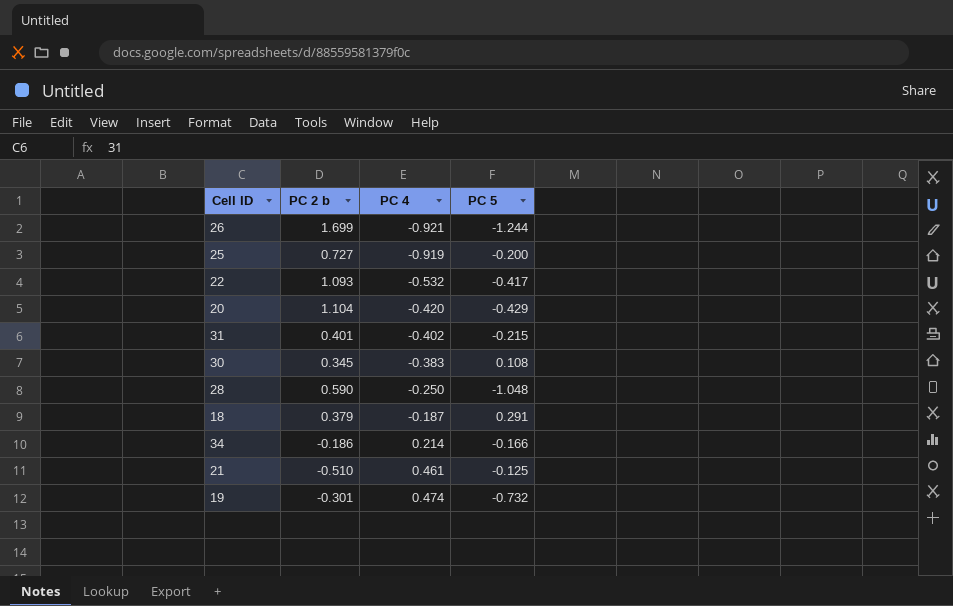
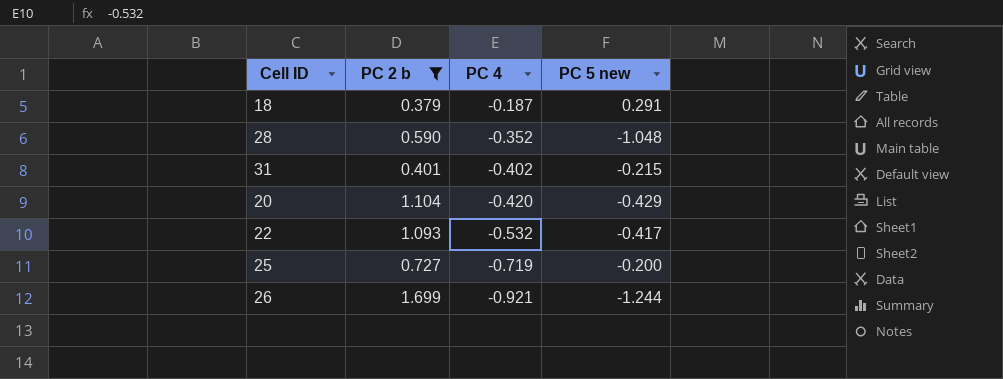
filter: none -> PC 2 b >= 0.379
row order: PC 4 ascending -> PC 4 descending
column name: PC 5 -> PC 5 new
28 | PC 4: -0.250 -> -0.352
25 | PC 4: -0.919 -> -0.719

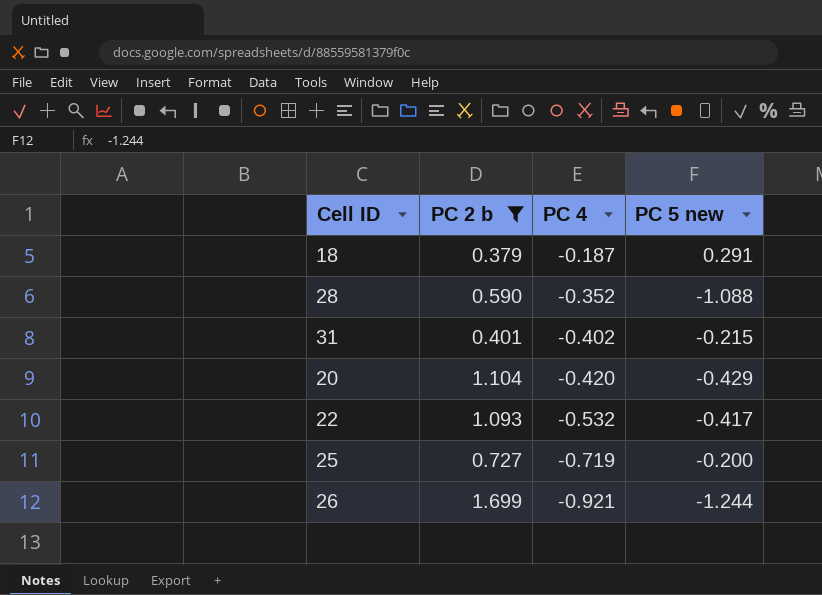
28 | PC 5 new: -1.048 -> -1.088

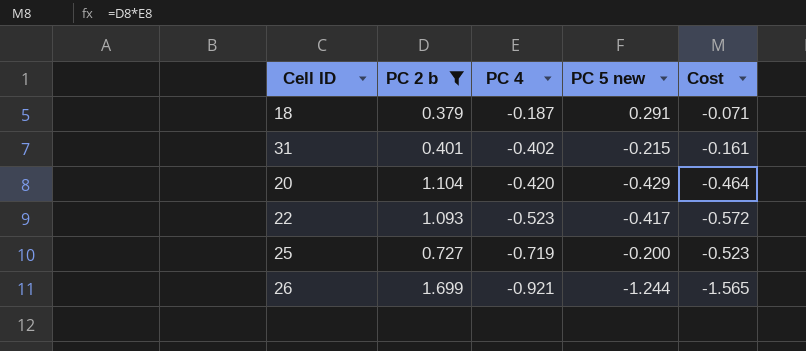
column Cost | formula: none -> [PC 2 b] * [PC 4]
row 28: 0.590 | -0.352 | -1.088 -> none
22 | PC 4: -0.532 -> -0.523

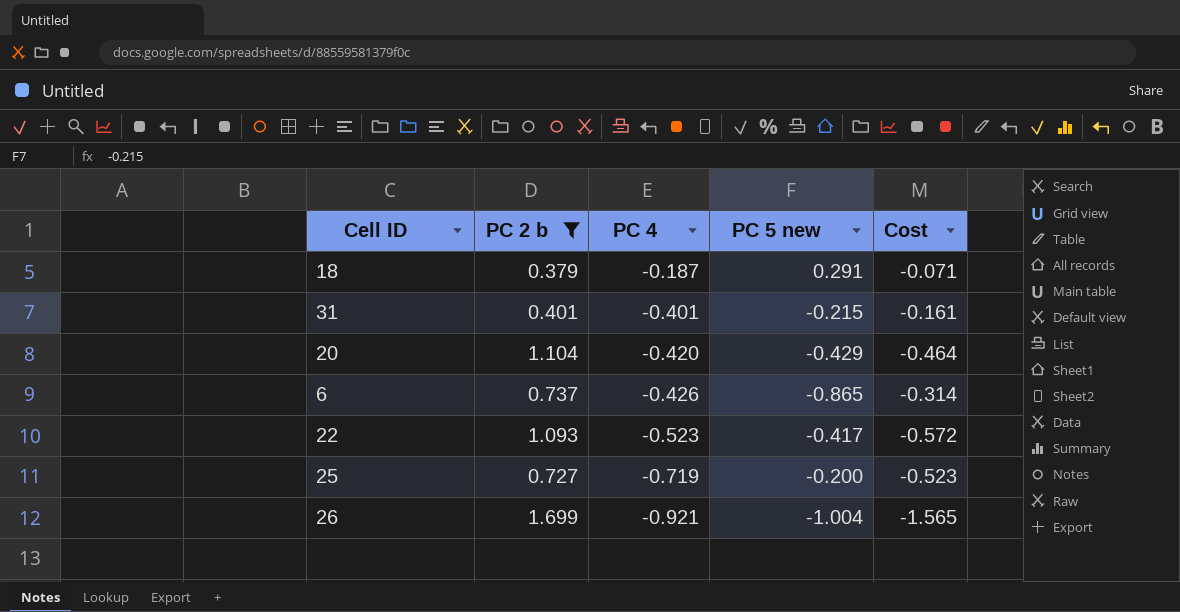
31 | PC 4: -0.402 -> -0.401
row 6: none -> 0.737 | -0.426 | -0.865 | -0.314
26 | PC 5 new: -1.244 -> -1.004

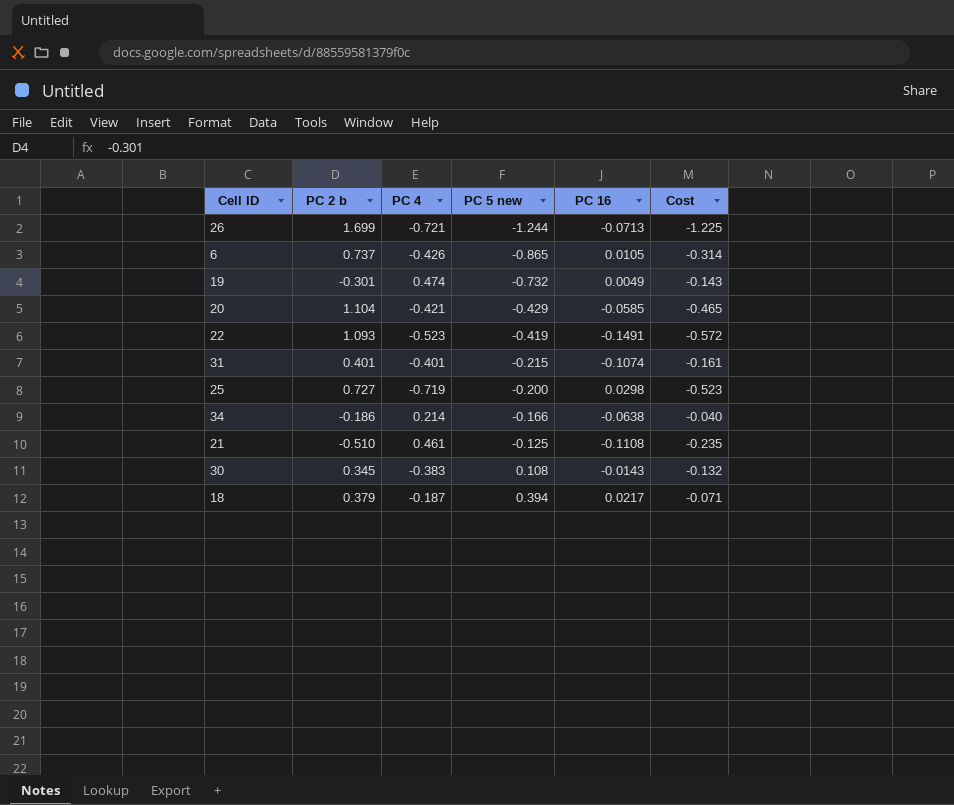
filter: PC 2 b >= 0.379 -> none
row order: PC 4 descending -> PC 5 new ascending
column PC 16 | position: none -> 5
26 | PC 4: -0.921 -> -0.721
26 | PC 5 new: -1.004 -> -1.244
26 | Cost: -1.565 -> -1.225
20 | PC 4: -0.420 -> -0.421
20 | Cost: -0.464 -> -0.465
22 | PC 5 new: -0.417 -> -0.419
18 | PC 5 new: 0.291 -> 0.394

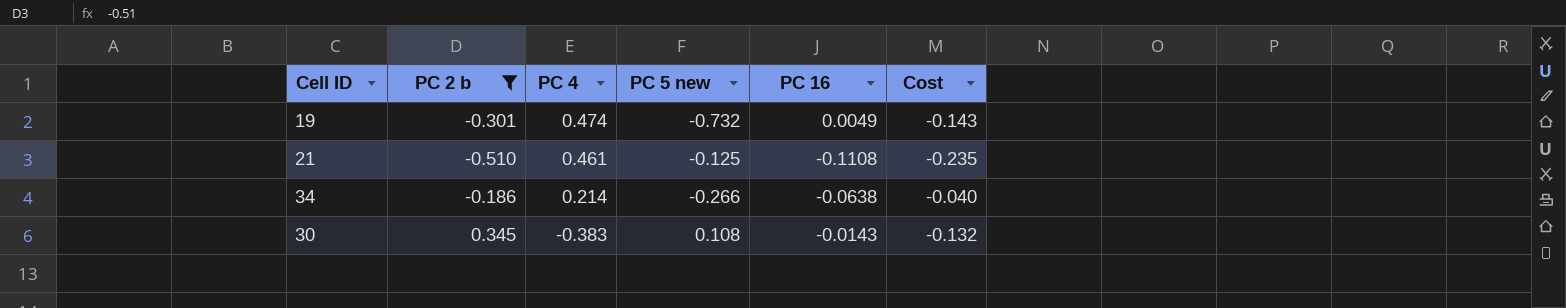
filter: none -> PC 2 b <= 0.345
row order: PC 5 new ascending -> PC 4 descending
34 | PC 5 new: -0.166 -> -0.266

